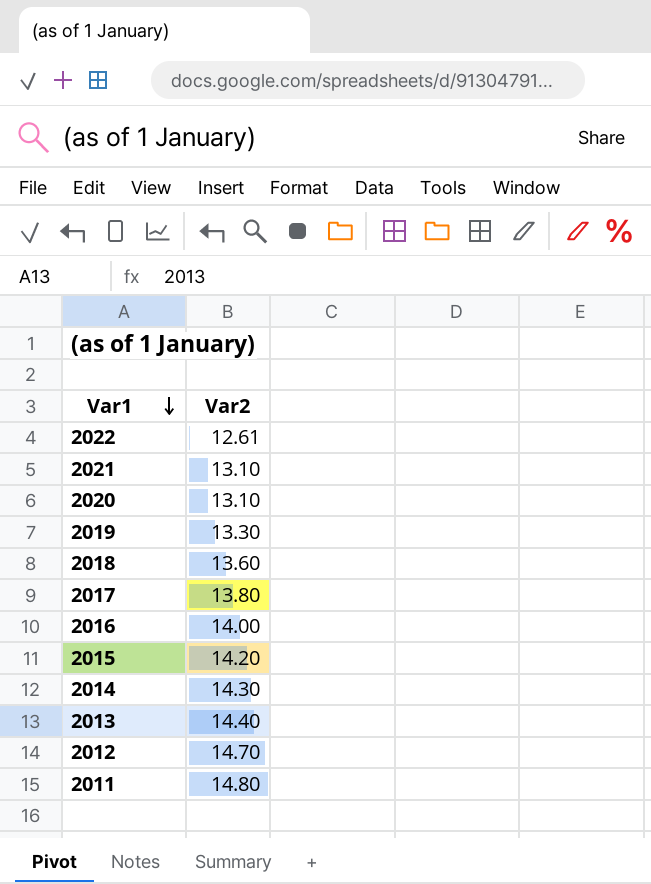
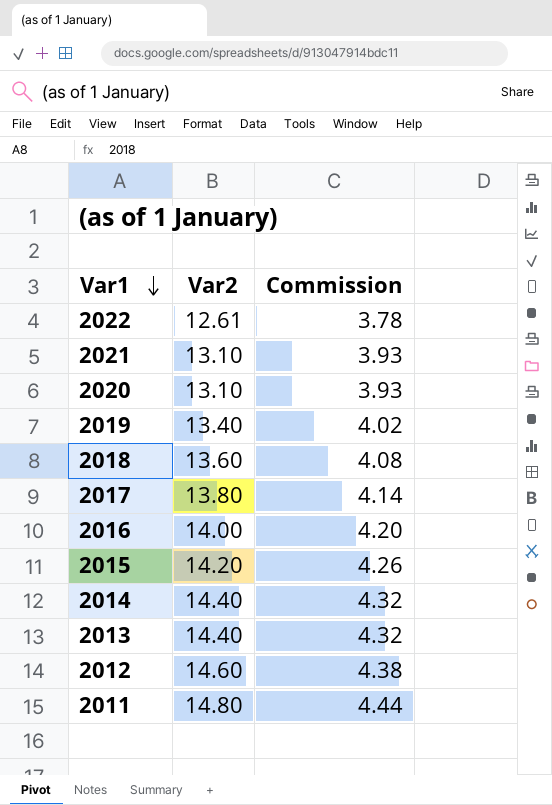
column Commission | formula: none -> [Var2] * 0.3
2019 | Var2: 13.30 -> 13.40
2014 | Var2: 14.30 -> 14.40
2012 | Var2: 14.70 -> 14.60

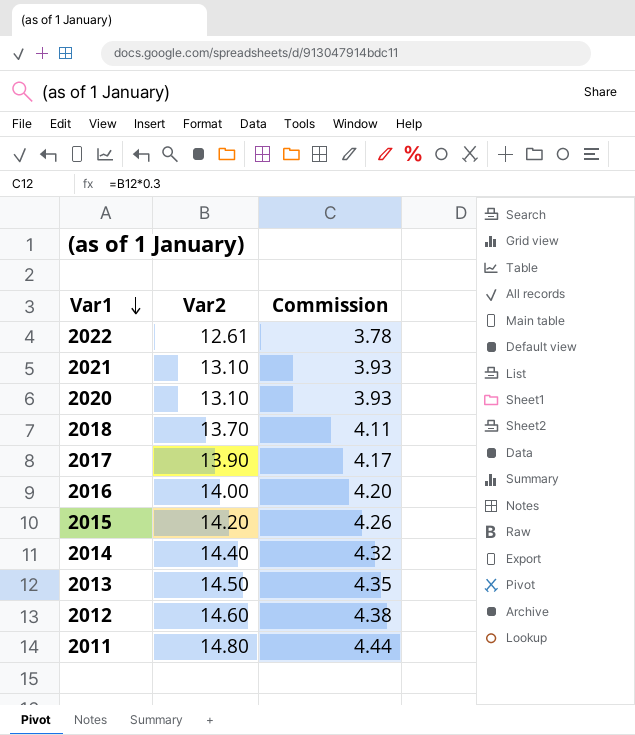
row 2019: 13.40 | 4.02 -> none
2018 | Var2: 13.60 -> 13.70
2018 | Commission: 4.08 -> 4.11
2017 | Var2: 13.80 -> 13.90
2017 | Commission: 4.14 -> 4.17
2013 | Var2: 14.40 -> 14.50
2013 | Commission: 4.32 -> 4.35

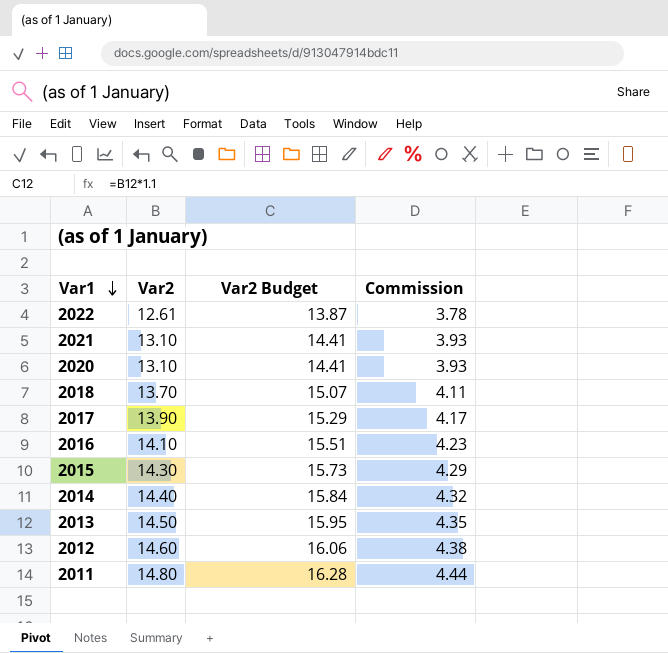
column Var2 Budget | formula: none -> [Var2] * 1.1
2016 | Var2: 14.00 -> 14.10
2016 | Commission: 4.20 -> 4.23
2015 | Var2: 14.20 -> 14.30
2015 | Commission: 4.26 -> 4.29

